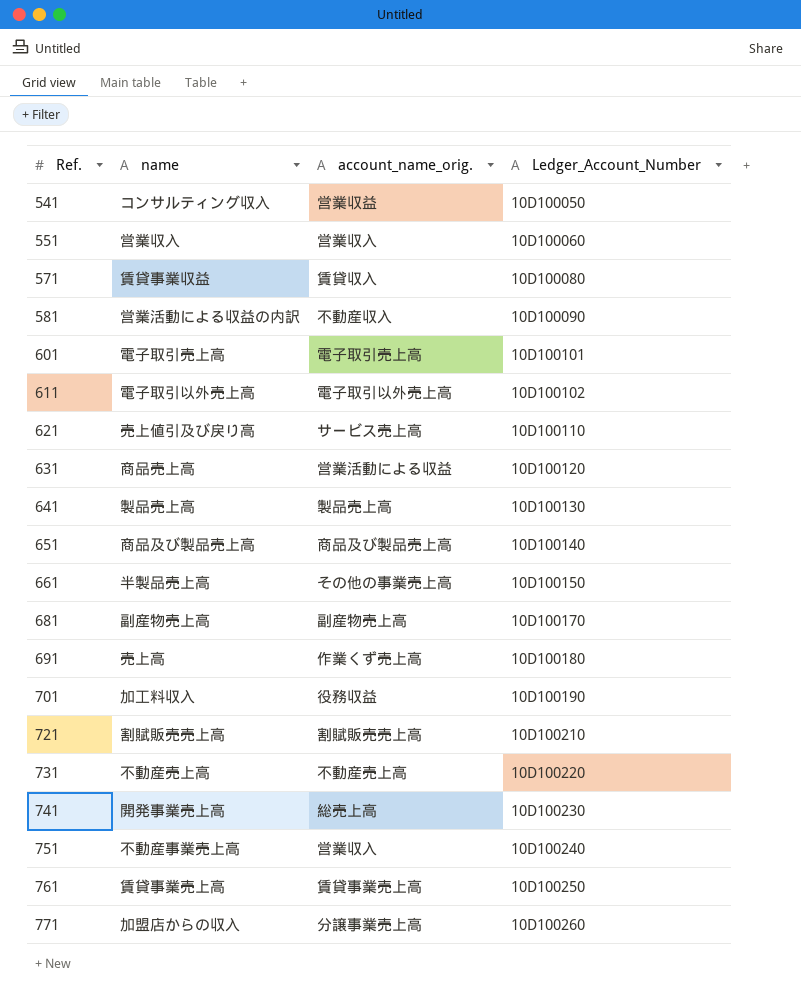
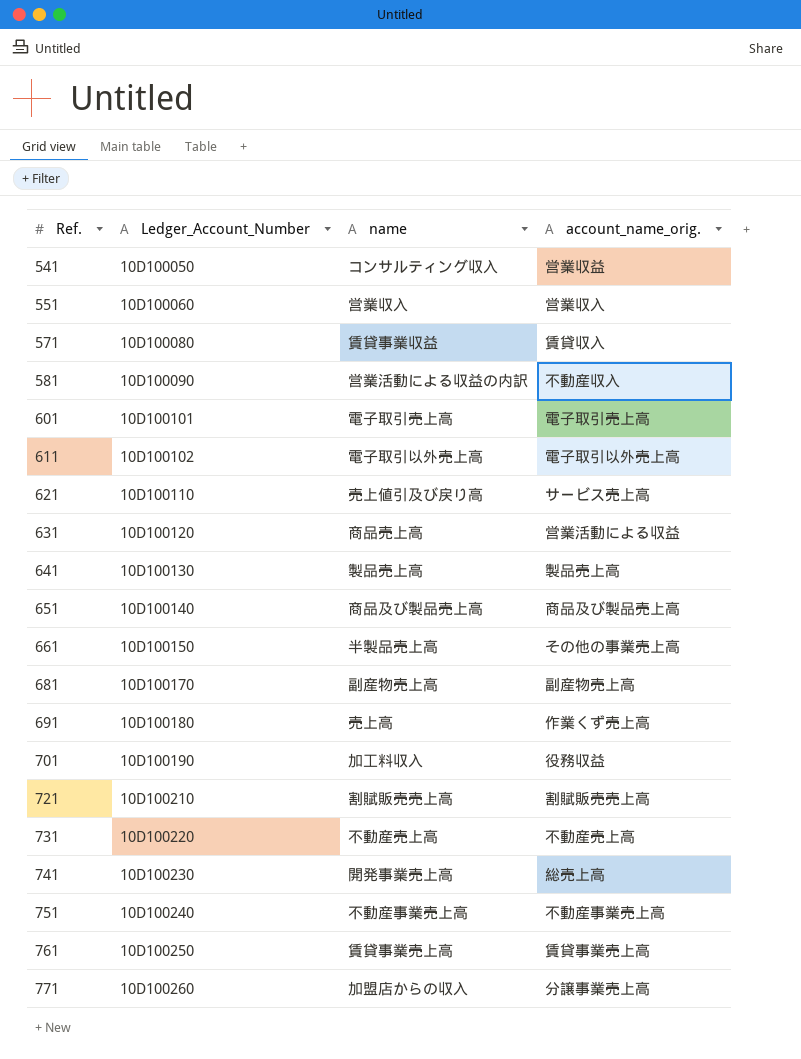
column Ledger_Account_Number | position: 4 -> 2
751 | account_name_orig.: 営業収入 -> 不動産事業売上高

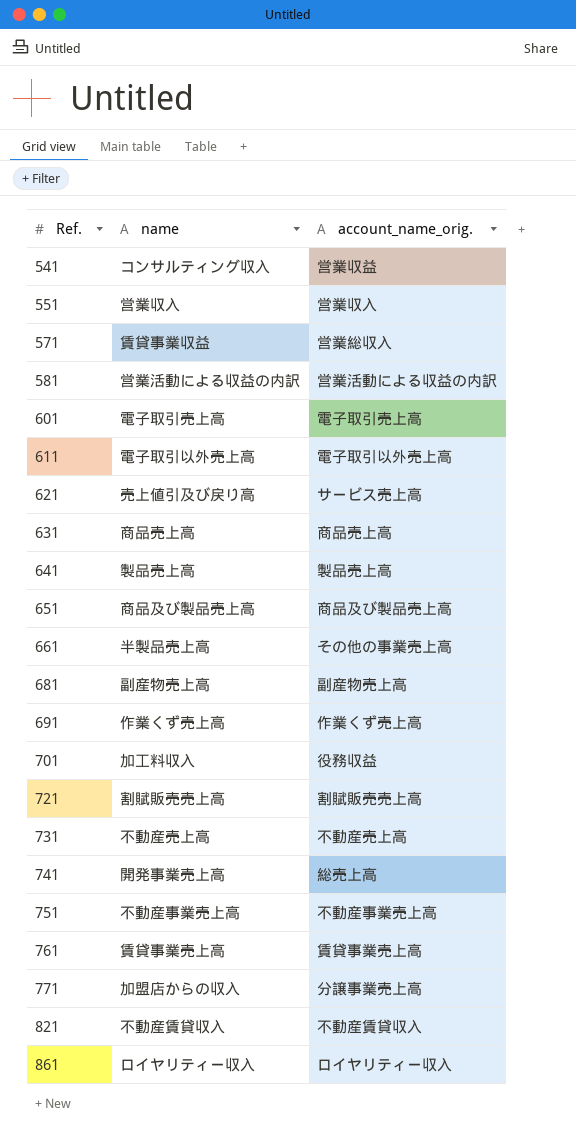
column Ledger_Account_Number | position: 2 -> none
571 | account_name_orig.: 賃貸収入 -> 営業総収入
581 | account_name_orig.: 不動産収入 -> 営業活動による収益の内訳
631 | account_name_orig.: 営業活動による収益 -> 商品売上高
691 | name: 売上高 -> 作業くず売上高
row 821: none -> 不動産賃貸収入 | 不動産賃貸収入
row 861: none -> ロイヤリティー収入 | ロイヤリティー収入

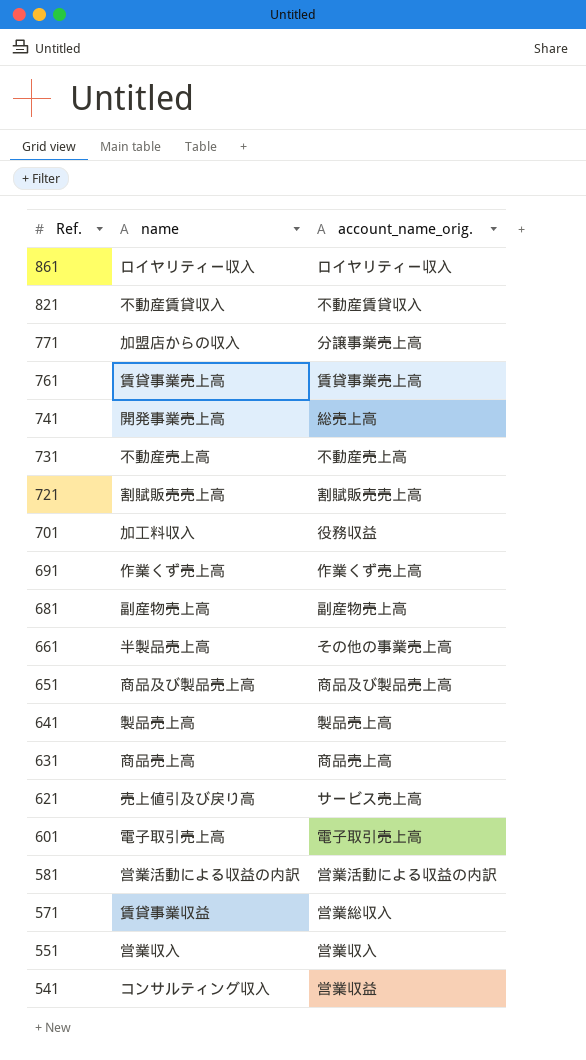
row order: Ref. ascending -> Ref. descending
row 611: 電子取引以外売上高 | 電子取引以外売上高 -> none
row 751: 不動産事業売上高 | 不動産事業売上高 -> none

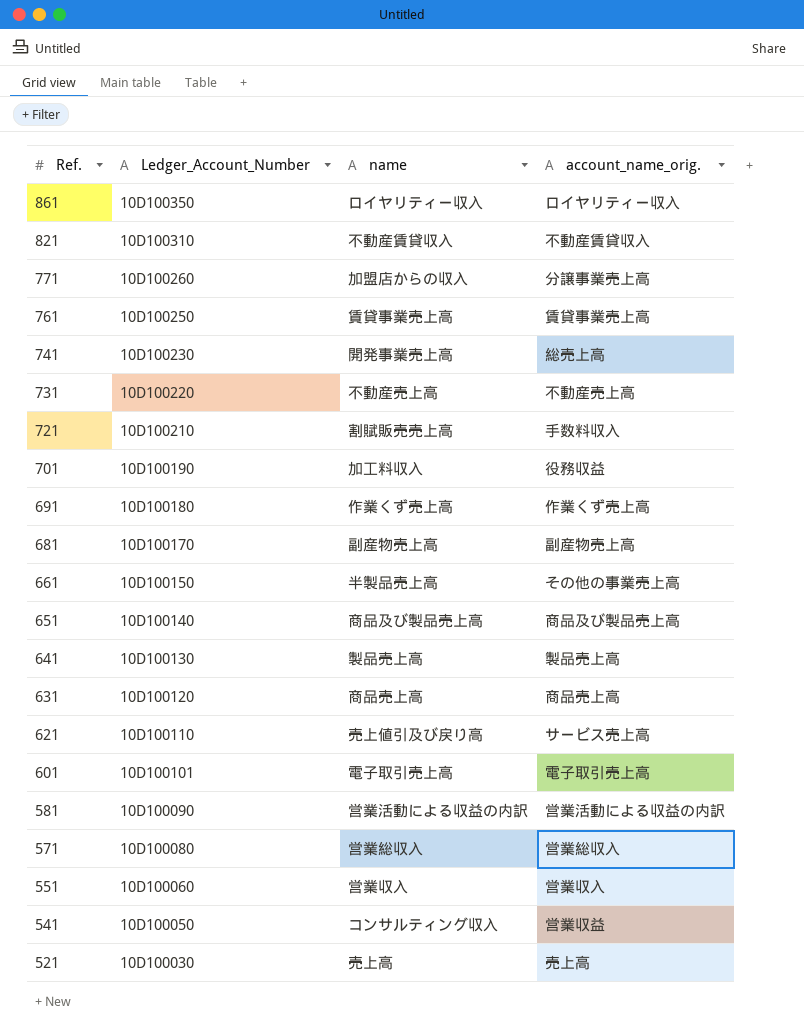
column Ledger_Account_Number | position: none -> 2
721 | account_name_orig.: 割賦販売売上高 -> 手数料収入
571 | name: 賃貸事業収益 -> 営業総収入
row 521: none -> 10D100030 | 売上高 | 売上高

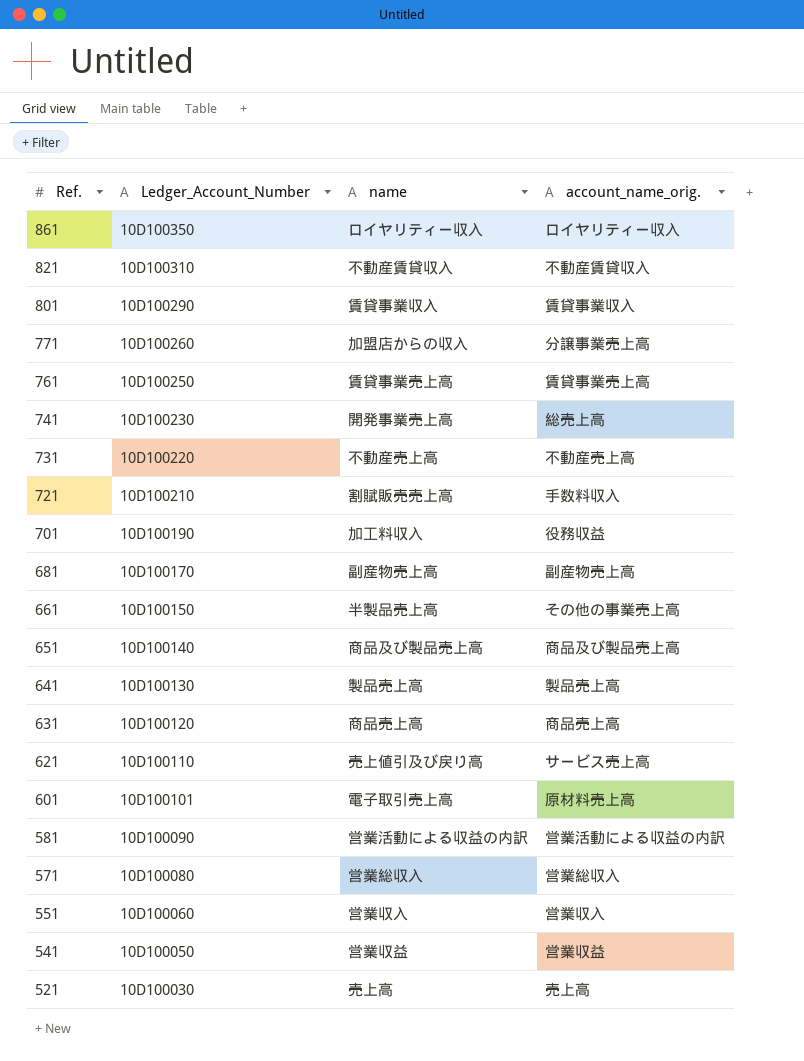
row 691: 10D100180 | 作業くず売上高 | 作業くず売上高 -> none
row 801: none -> 10D100290 | 賃貸事業収入 | 賃貸事業収入
601 | account_name_orig.: 電子取引売上高 -> 原材料売上高
541 | name: コンサルティング収入 -> 営業収益

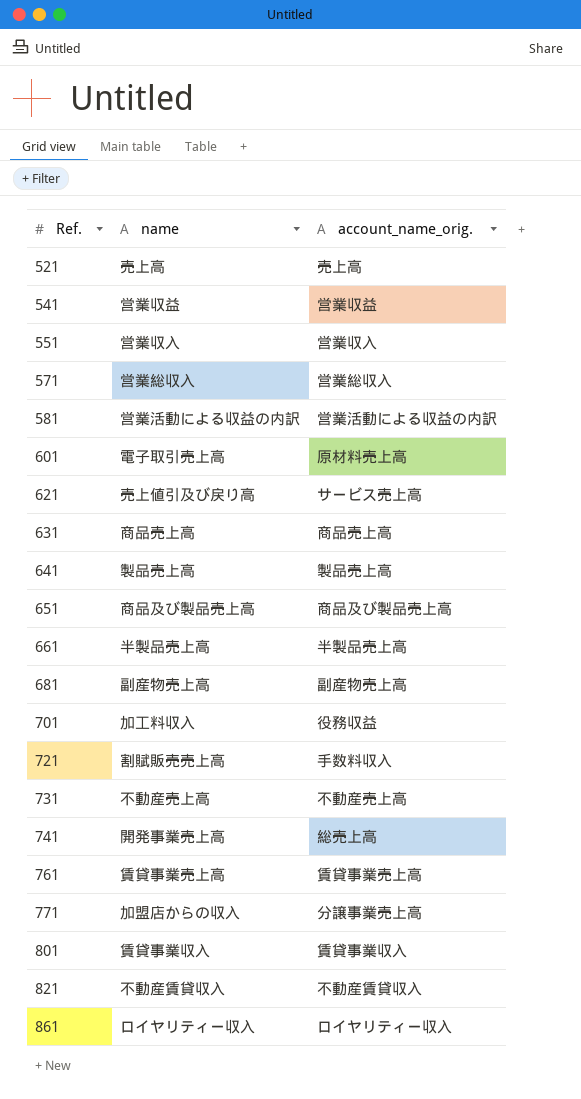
row order: Ref. descending -> Ref. ascending
column Ledger_Account_Number | position: 2 -> none
661 | account_name_orig.: その他の事業売上高 -> 半製品売上高

